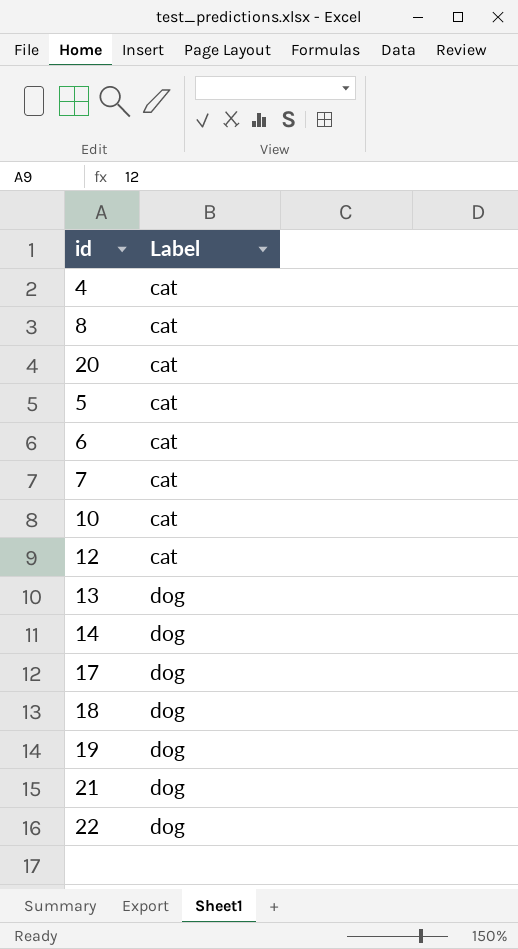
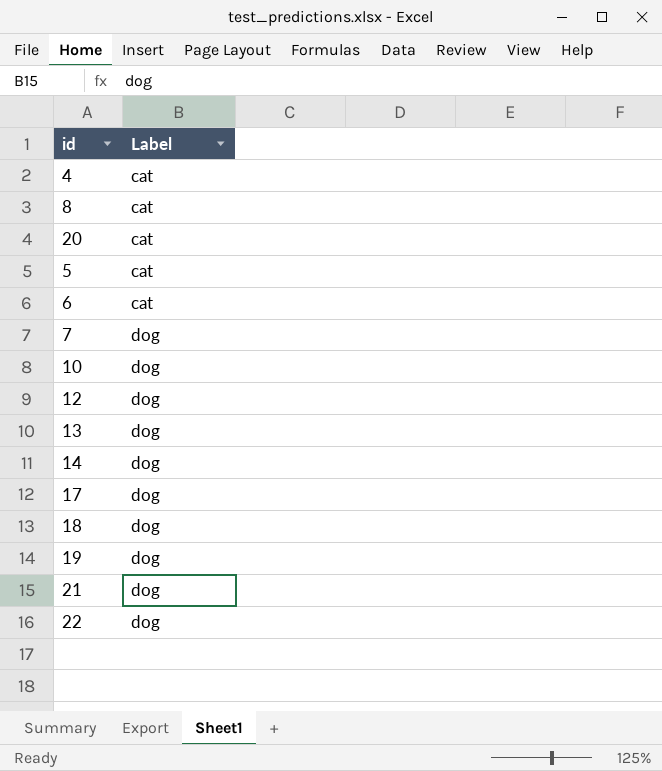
7 | Label: cat -> dog
10 | Label: cat -> dog
12 | Label: cat -> dog

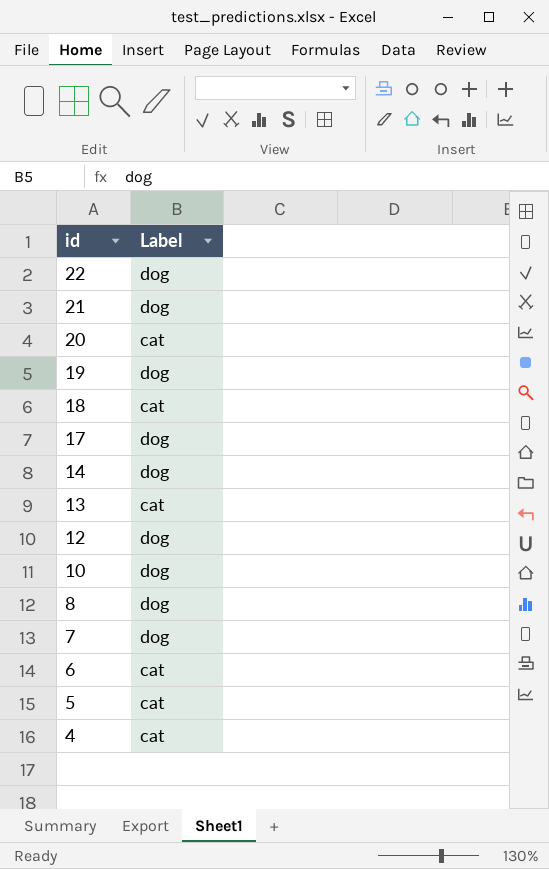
row order: Label ascending -> id descending
18 | Label: dog -> cat
13 | Label: dog -> cat
8 | Label: cat -> dog

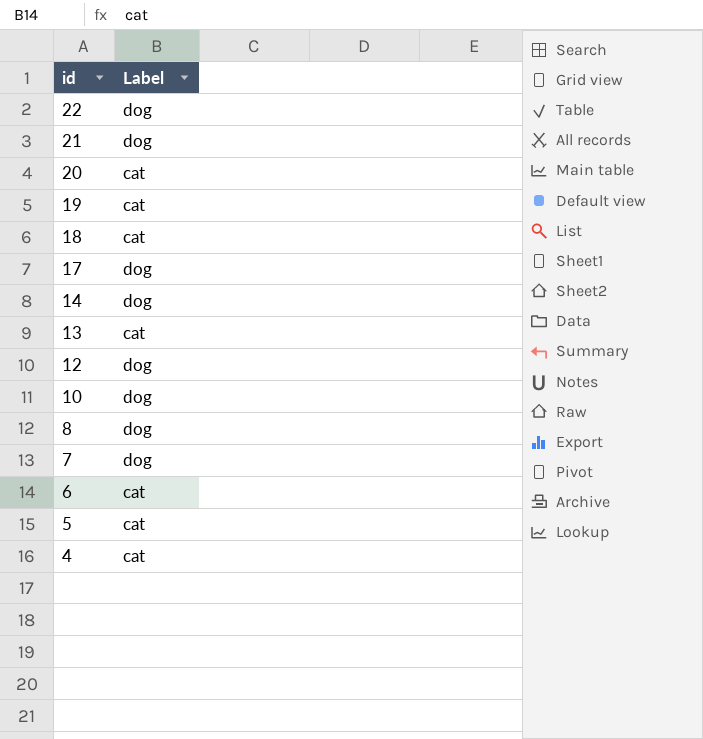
19 | Label: dog -> cat

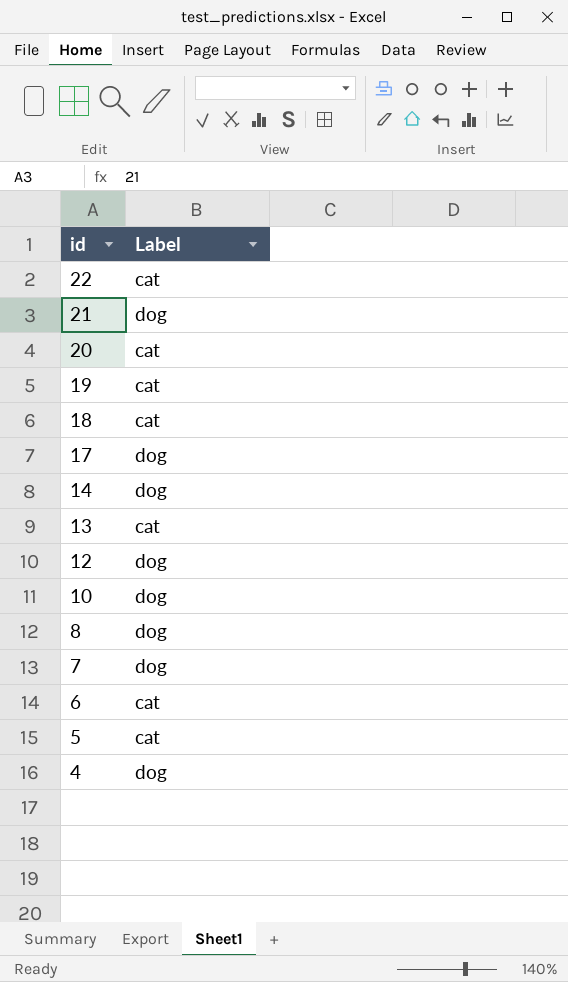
22 | Label: dog -> cat
4 | Label: cat -> dog

